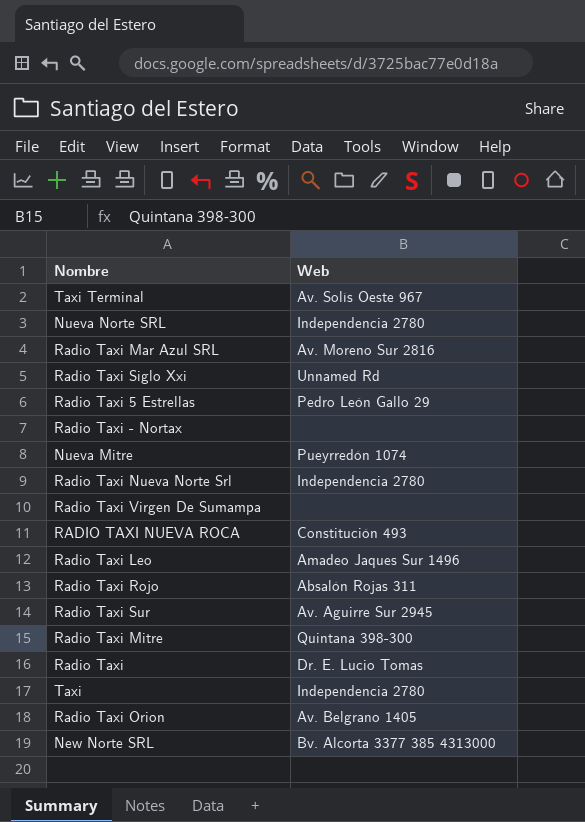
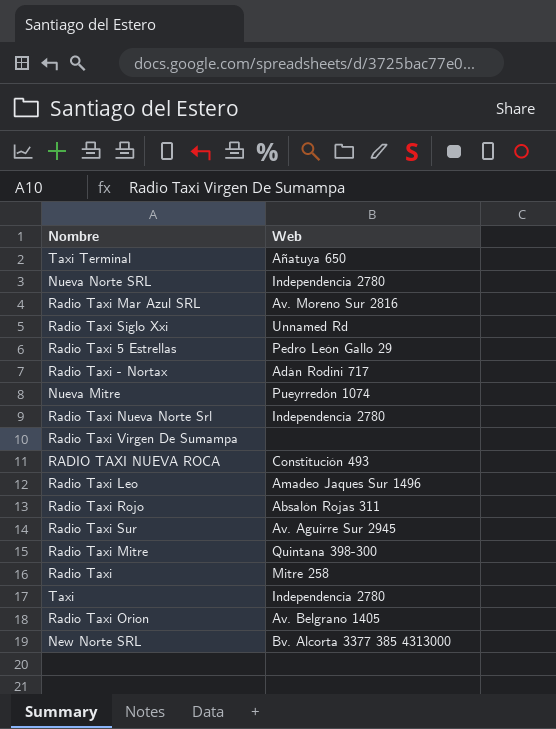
Taxi Terminal | Web: Av. Solís Oeste 967 -> Añatuya 650
Radio Taxi - Nortax | Web: none -> Adán Rodini 717
Radio Taxi | Web: Dr. E. Lucio Tomas -> Mitre 258

